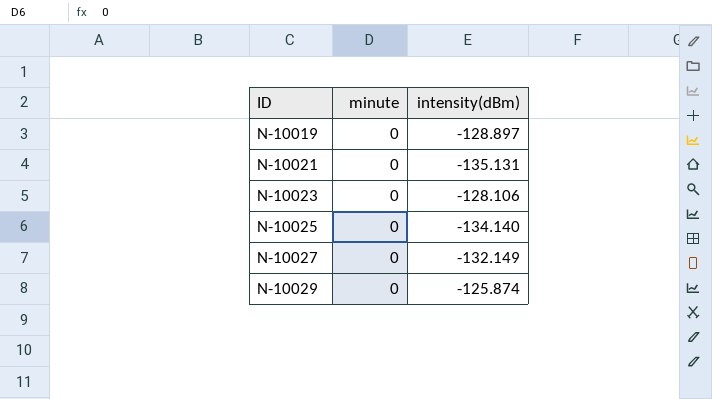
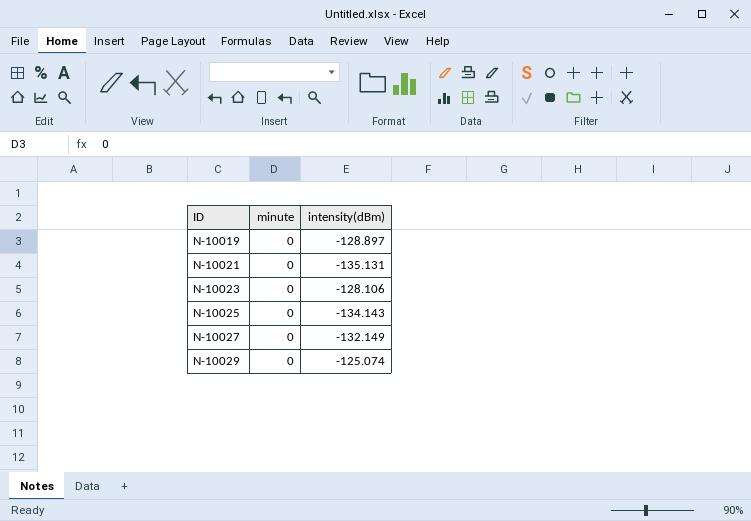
N-10025 | intensity(dBm): -134.140 -> -134.143
N-10029 | intensity(dBm): -125.874 -> -125.074

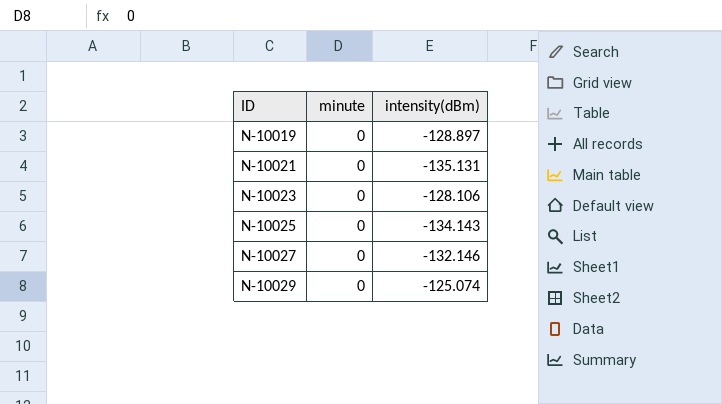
N-10027 | intensity(dBm): -132.149 -> -132.146

